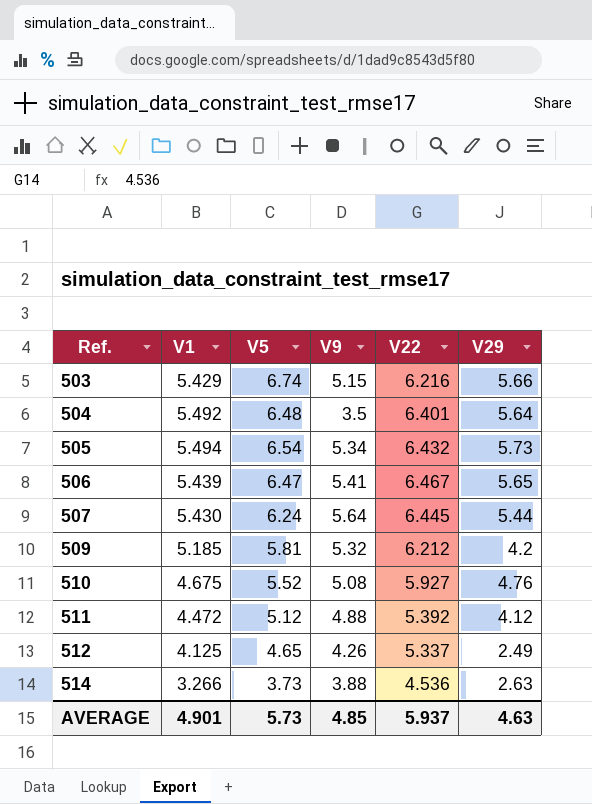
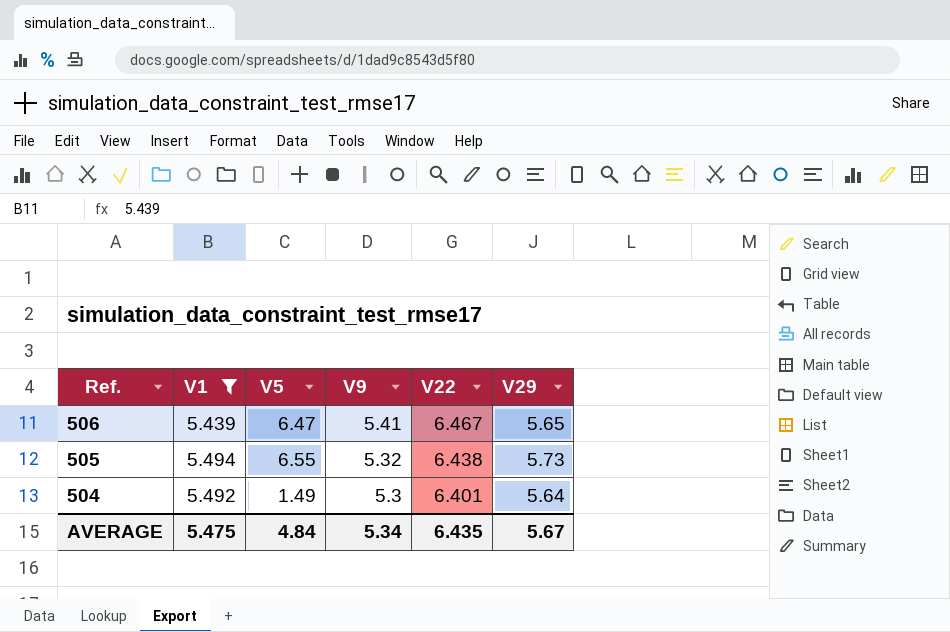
filter: none -> V1 >= 5.439
row order: Ref. ascending -> Ref. descending
505 | V5: 6.54 -> 6.55
505 | V9: 5.34 -> 5.32
505 | V22: 6.432 -> 6.438
504 | V5: 6.48 -> 1.49
504 | V9: 3.5 -> 5.3
AVERAGE | V1: 4.901 -> 5.475
AVERAGE | V5: 5.73 -> 4.84
AVERAGE | V9: 4.85 -> 5.34
AVERAGE | V22: 5.937 -> 6.435
AVERAGE | V29: 4.63 -> 5.67

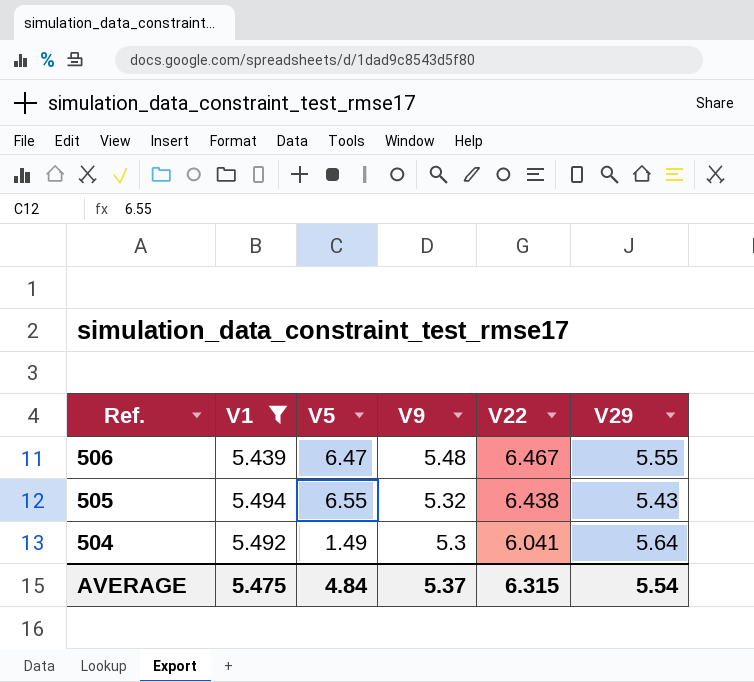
506 | V9: 5.41 -> 5.48
506 | V29: 5.65 -> 5.55
505 | V29: 5.73 -> 5.43
504 | V22: 6.401 -> 6.041
AVERAGE | V9: 5.34 -> 5.37
AVERAGE | V22: 6.435 -> 6.315
AVERAGE | V29: 5.67 -> 5.54

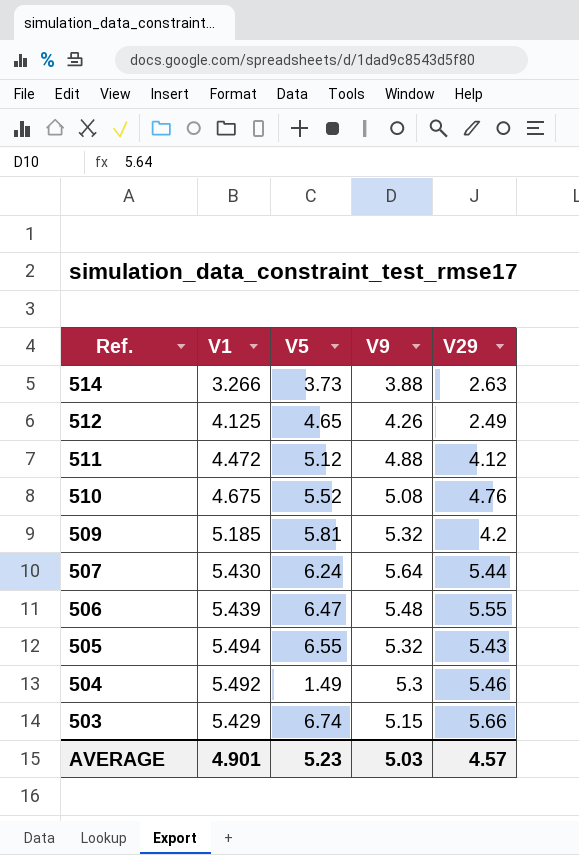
filter: V1 >= 5.439 -> none
column V22 | position: 5 -> none
504 | V29: 5.64 -> 5.46
AVERAGE | V1: 5.475 -> 4.901
AVERAGE | V5: 4.84 -> 5.23
AVERAGE | V9: 5.37 -> 5.03
AVERAGE | V29: 5.54 -> 4.57

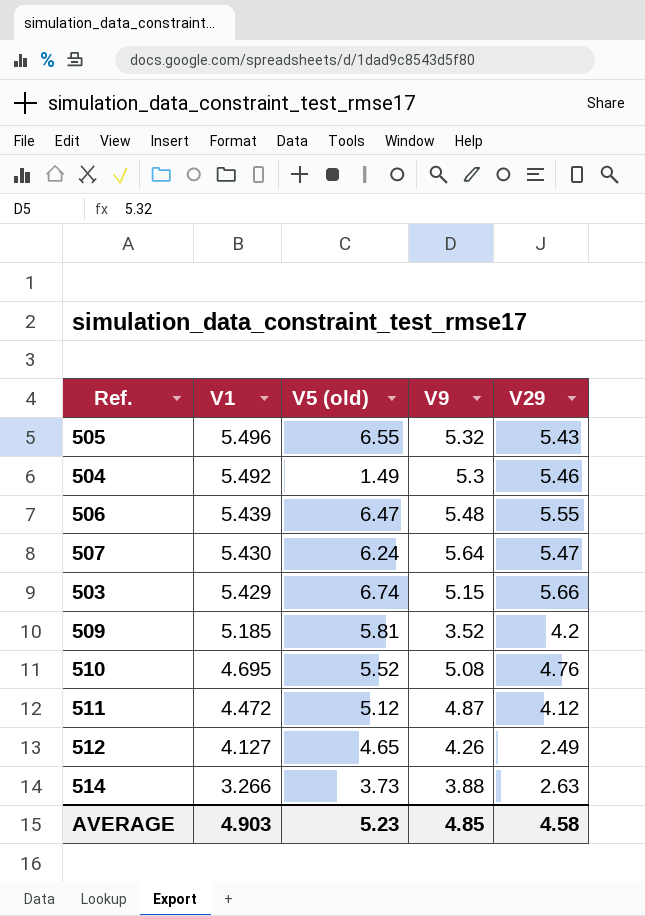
row order: Ref. descending -> V1 descending
column name: V5 -> V5 (old)
505 | V1: 5.494 -> 5.496
507 | V29: 5.44 -> 5.47
509 | V9: 5.32 -> 3.52
510 | V1: 4.675 -> 4.695
511 | V9: 4.88 -> 4.87
512 | V1: 4.125 -> 4.127
AVERAGE | V1: 4.901 -> 4.903
AVERAGE | V9: 5.03 -> 4.85
AVERAGE | V29: 4.57 -> 4.58

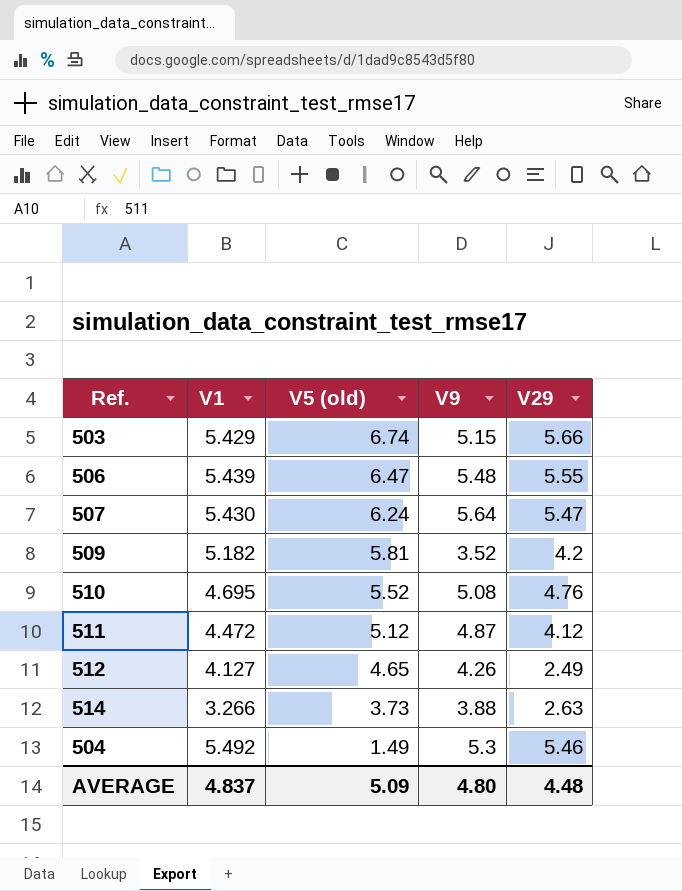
row order: V1 descending -> V5 (old) descending
row 505: 5.496 | 6.55 | 5.32 | 5.43 -> none
509 | V1: 5.185 -> 5.182
AVERAGE | V1: 4.903 -> 4.837
AVERAGE | V5 (old): 5.23 -> 5.09
AVERAGE | V9: 4.85 -> 4.80
AVERAGE | V29: 4.58 -> 4.48

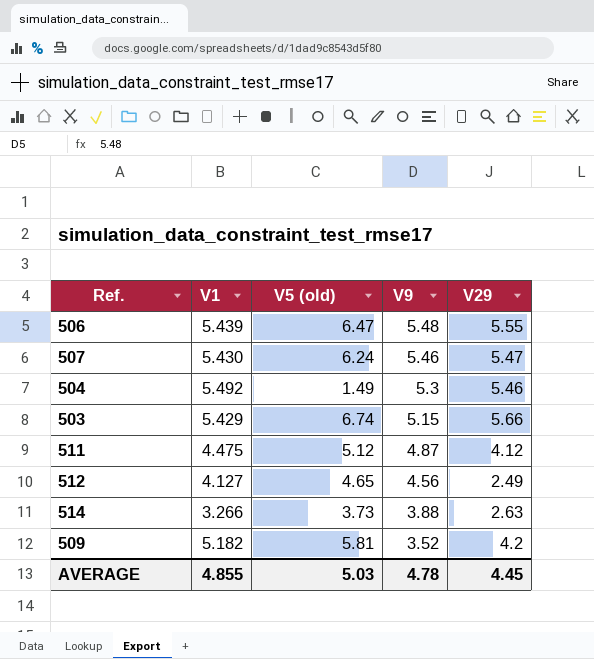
row order: V5 (old) descending -> V9 descending
row 510: 4.695 | 5.52 | 5.08 | 4.76 -> none
507 | V9: 5.64 -> 5.46
511 | V1: 4.472 -> 4.475
512 | V9: 4.26 -> 4.56
AVERAGE | V1: 4.837 -> 4.855
AVERAGE | V5 (old): 5.09 -> 5.03
AVERAGE | V9: 4.80 -> 4.78
AVERAGE | V29: 4.48 -> 4.45

